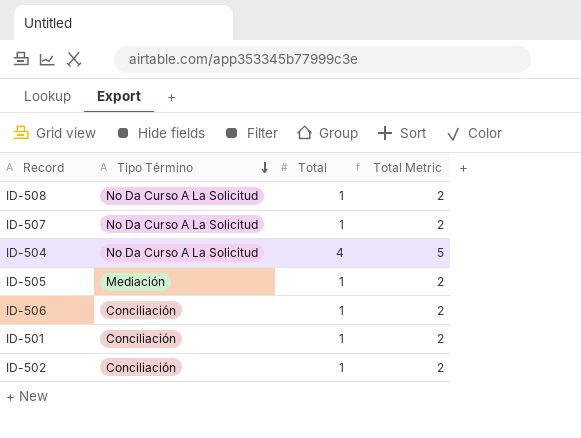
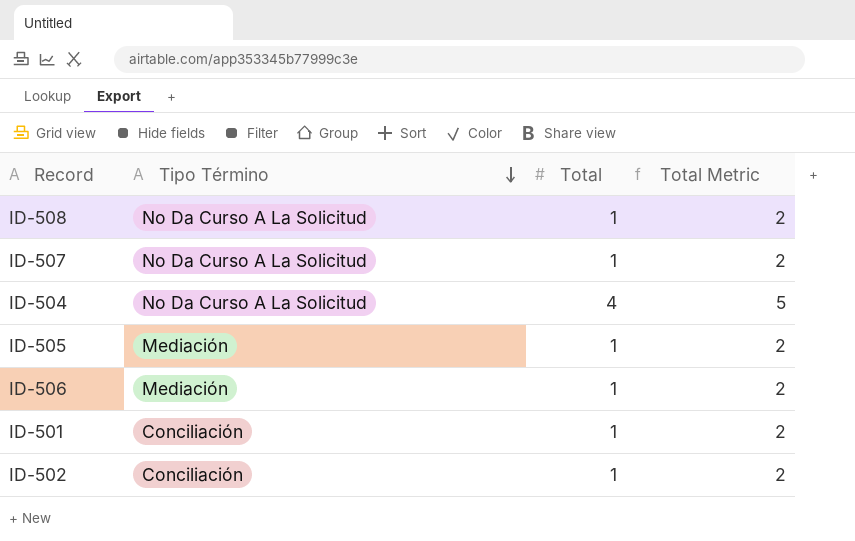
ID-506 | Tipo Término: Conciliación -> Mediación

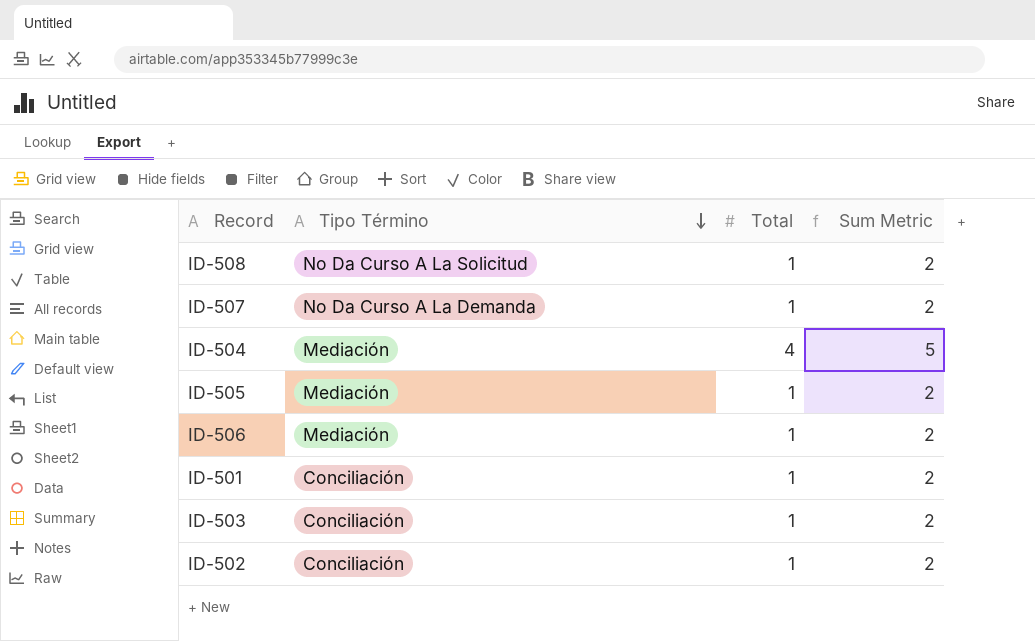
column name: Total Metric -> Sum Metric
ID-507 | Tipo Término: No Da Curso A La Solicitud -> No Da Curso A La Demanda
ID-504 | Tipo Término: No Da Curso A La Solicitud -> Mediación
row ID-503: none -> Conciliación | 1 | 2

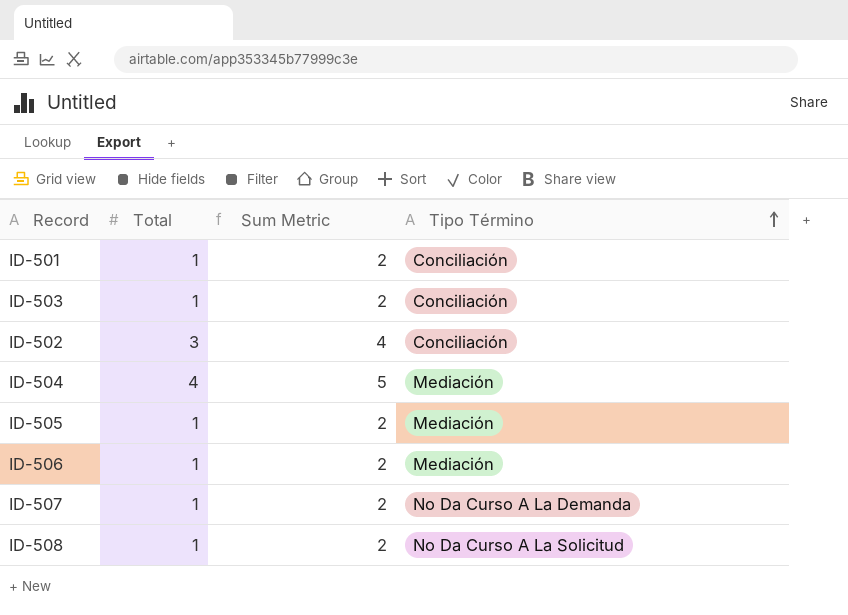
row order: Tipo Término descending -> Tipo Término ascending
column Tipo Término | position: 2 -> 4
ID-502 | Total: 1 -> 3
ID-502 | Sum Metric: 2 -> 4

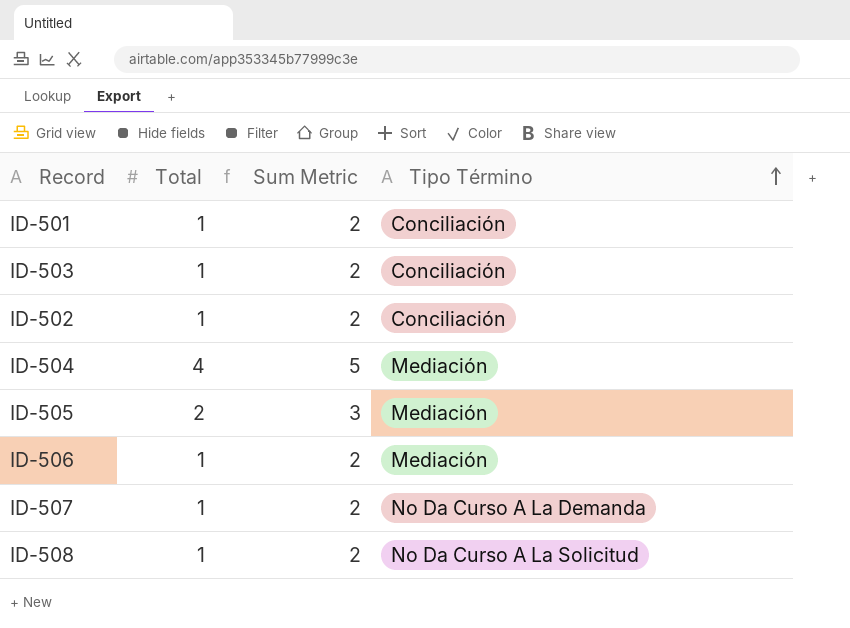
ID-502 | Total: 3 -> 1
ID-502 | Sum Metric: 4 -> 2
ID-505 | Total: 1 -> 2
ID-505 | Sum Metric: 2 -> 3

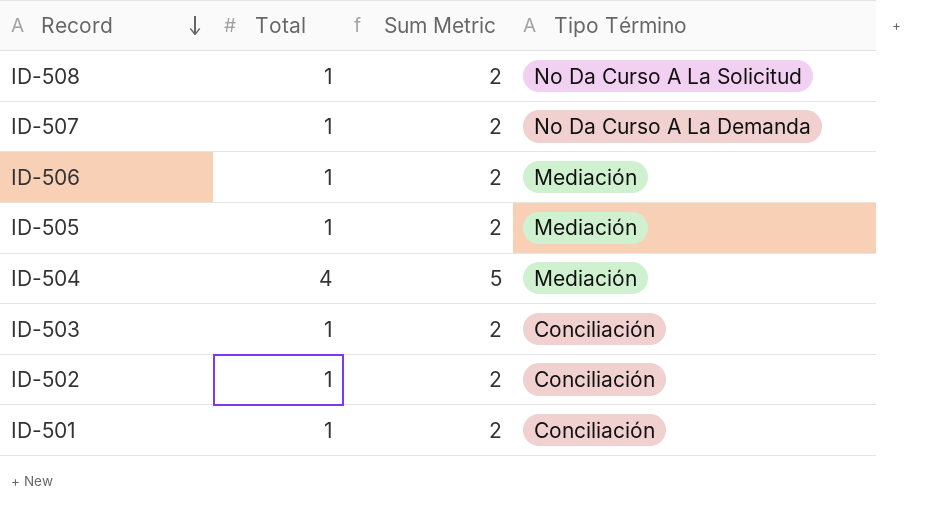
row order: Tipo Término ascending -> Record descending
ID-505 | Total: 2 -> 1
ID-505 | Sum Metric: 3 -> 2

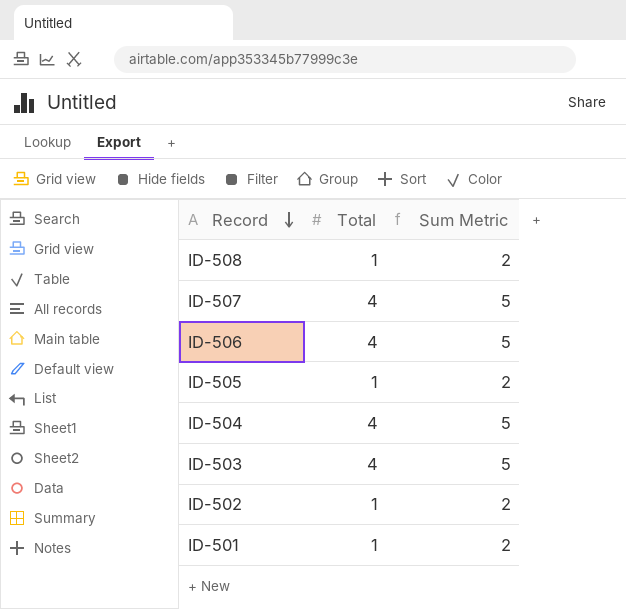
column Tipo Término | position: 4 -> none
ID-507 | Total: 1 -> 4
ID-507 | Sum Metric: 2 -> 5
ID-506 | Total: 1 -> 4
ID-506 | Sum Metric: 2 -> 5
ID-503 | Total: 1 -> 4
ID-503 | Sum Metric: 2 -> 5

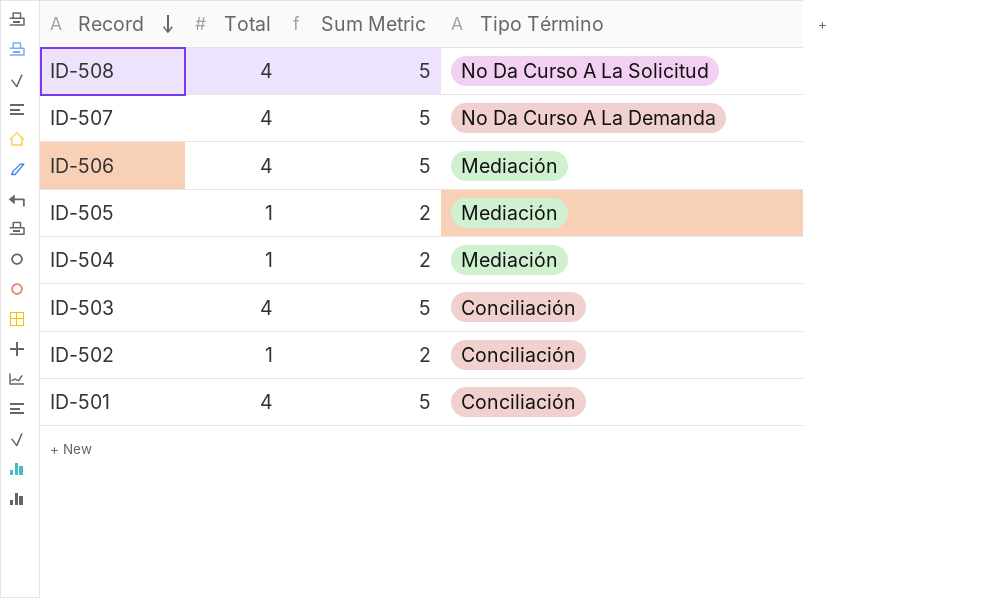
column Tipo Término | position: none -> 4
ID-508 | Total: 1 -> 4
ID-508 | Sum Metric: 2 -> 5
ID-504 | Total: 4 -> 1
ID-504 | Sum Metric: 5 -> 2
ID-501 | Total: 1 -> 4
ID-501 | Sum Metric: 2 -> 5

